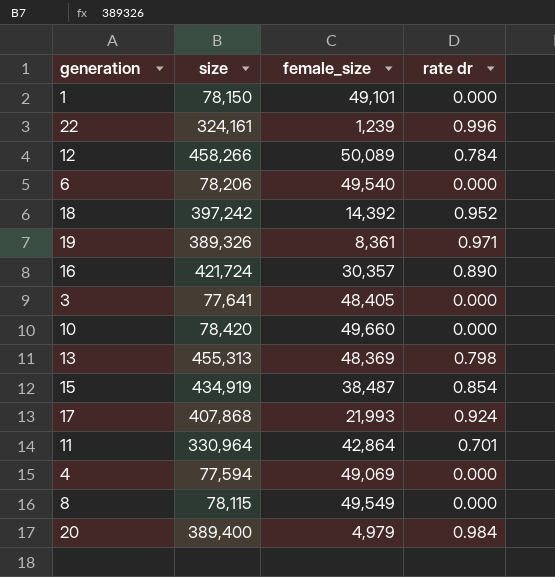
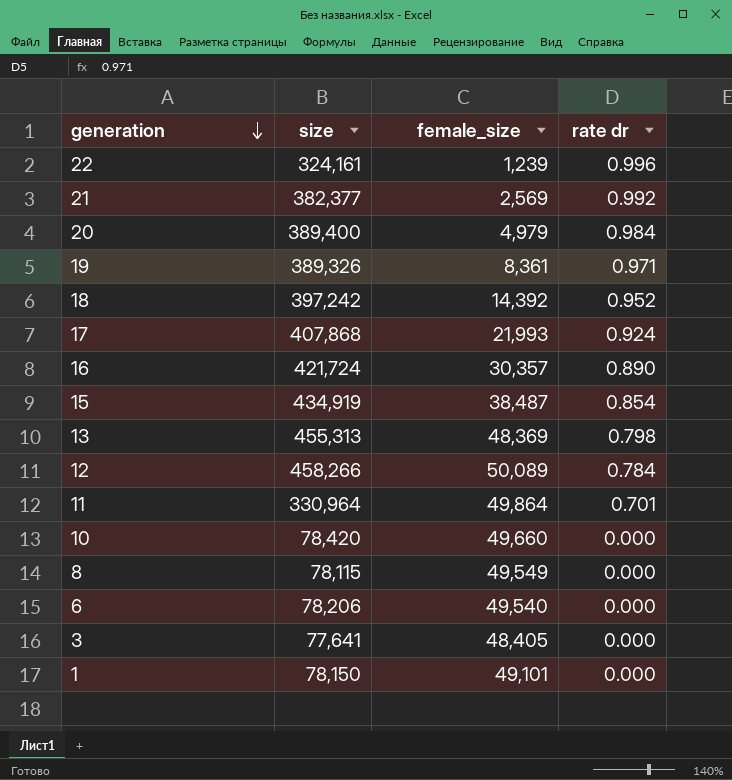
row order: none -> generation descending
row 4: 77,594 | 49,069 | 0.000 -> none
row 21: none -> 382,377 | 2,569 | 0.992
11 | female_size: 42,864 -> 49,864

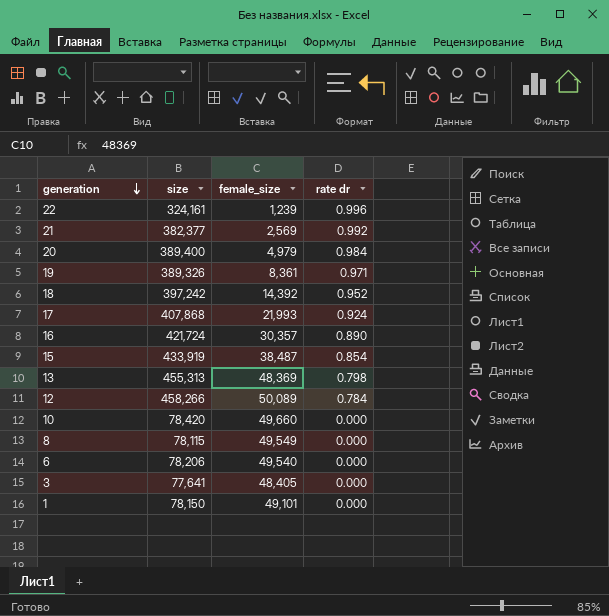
row 11: 330,964 | 49,864 | 0.701 -> none
15 | size: 434,919 -> 433,919

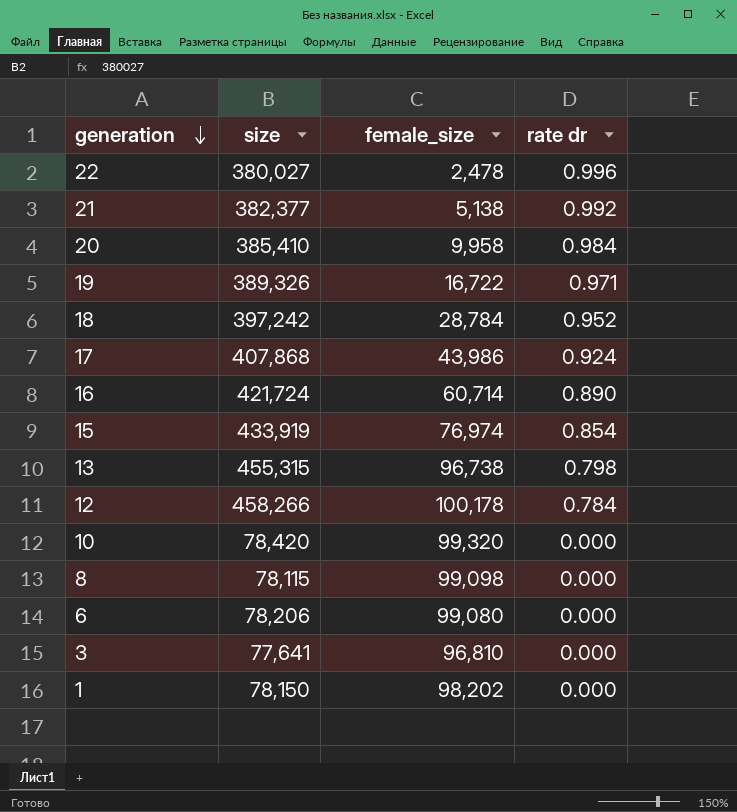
22 | size: 324,161 -> 380,027
22 | female_size: 1,239 -> 2,478
21 | female_size: 2,569 -> 5,138
20 | size: 389,400 -> 385,410
20 | female_size: 4,979 -> 9,958
19 | female_size: 8,361 -> 16,722
18 | female_size: 14,392 -> 28,784
17 | female_size: 21,993 -> 43,986
16 | female_size: 30,357 -> 60,714
15 | female_size: 38,487 -> 76,974
13 | size: 455,313 -> 455,315
13 | female_size: 48,369 -> 96,738
12 | female_size: 50,089 -> 100,178
10 | female_size: 49,660 -> 99,320
8 | female_size: 49,549 -> 99,098
6 | female_size: 49,540 -> 99,080
3 | female_size: 48,405 -> 96,810
1 | female_size: 49,101 -> 98,202

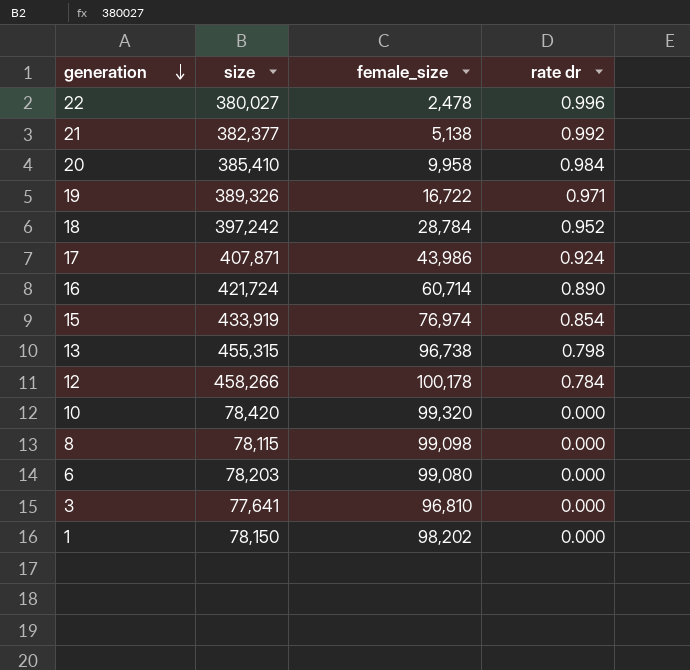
17 | size: 407,868 -> 407,871
6 | size: 78,206 -> 78,203

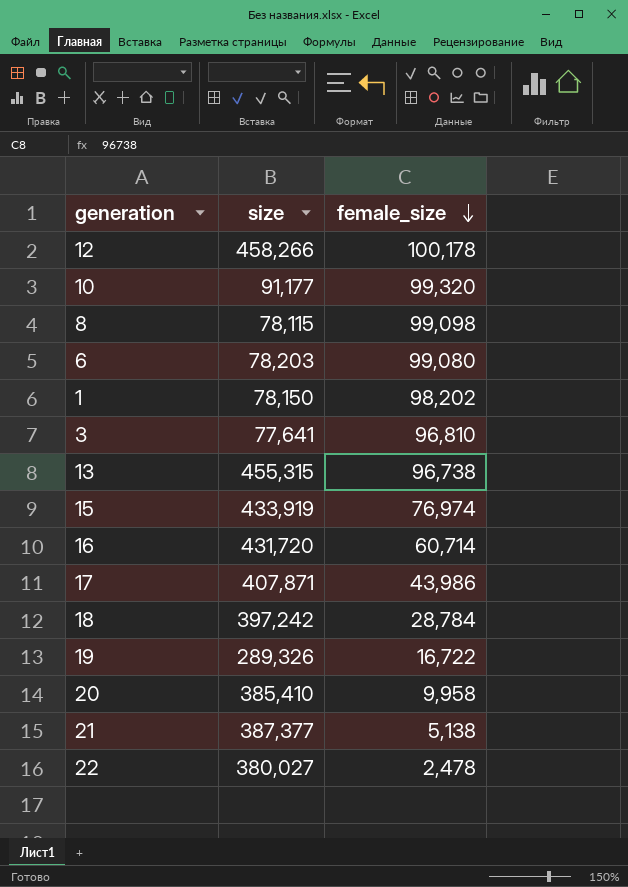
row order: generation descending -> female_size descending
column rate dr | position: 4 -> none
10 | size: 78,420 -> 91,177
16 | size: 421,724 -> 431,720
19 | size: 389,326 -> 289,326
21 | size: 382,377 -> 387,377

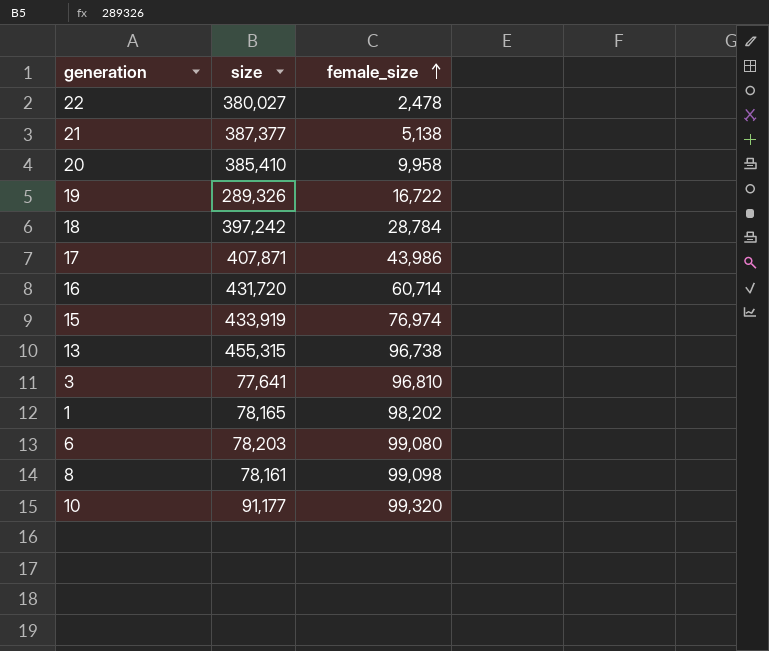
row order: female_size descending -> female_size ascending
row 12: 458,266 | 100,178 -> none
1 | size: 78,150 -> 78,165
8 | size: 78,115 -> 78,161

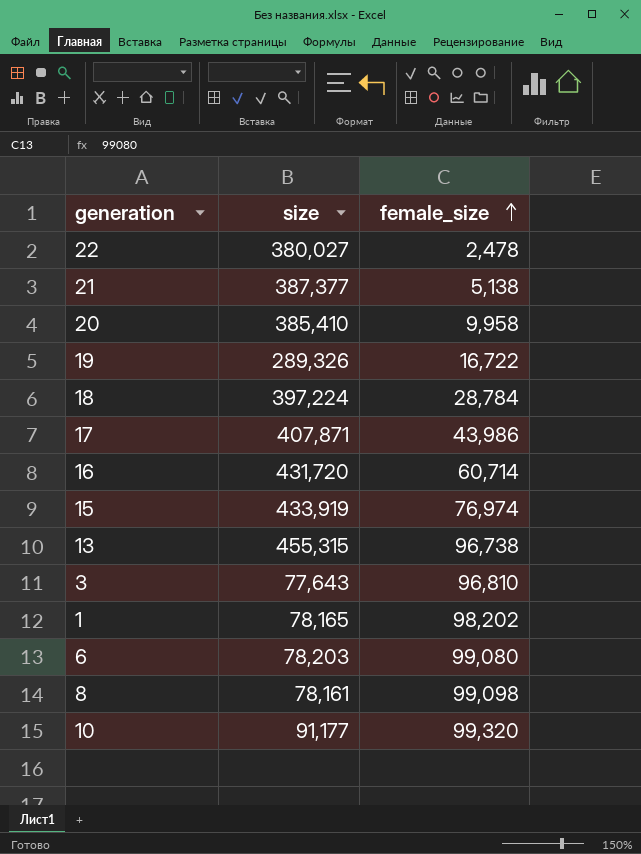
18 | size: 397,242 -> 397,224
3 | size: 77,641 -> 77,643

